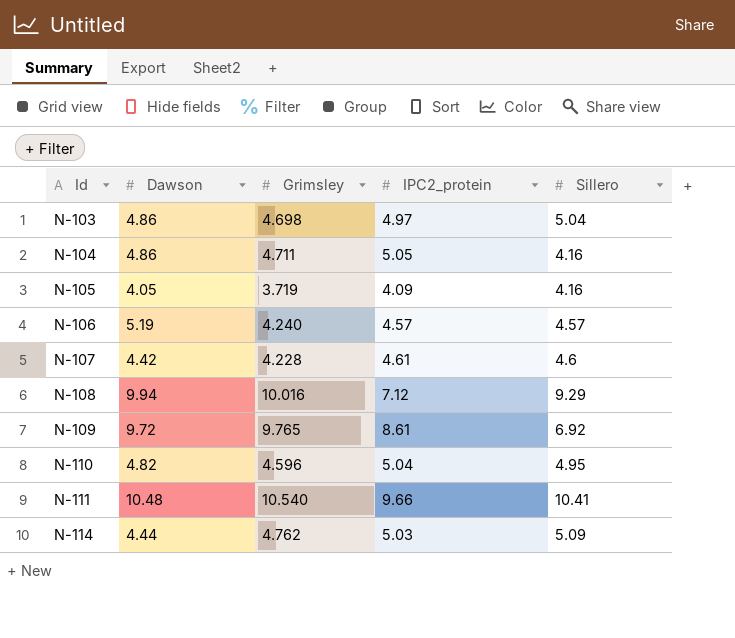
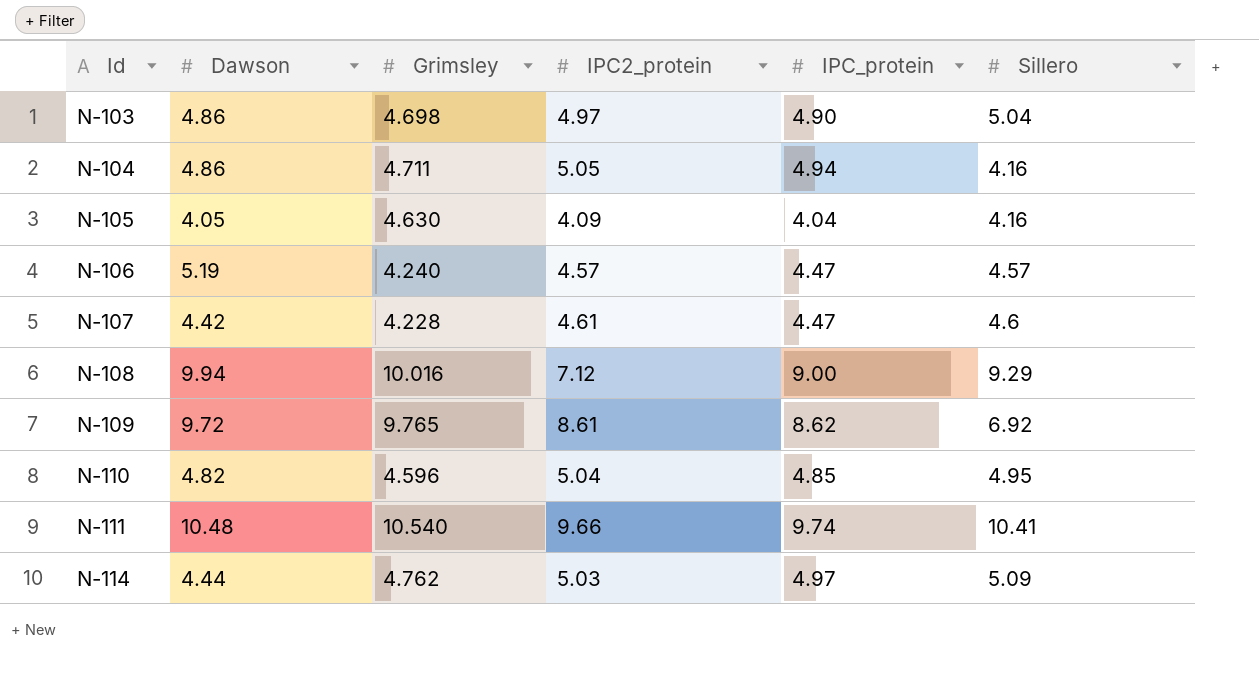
column IPC_protein | position: none -> 5
N-105 | Grimsley: 3.719 -> 4.630

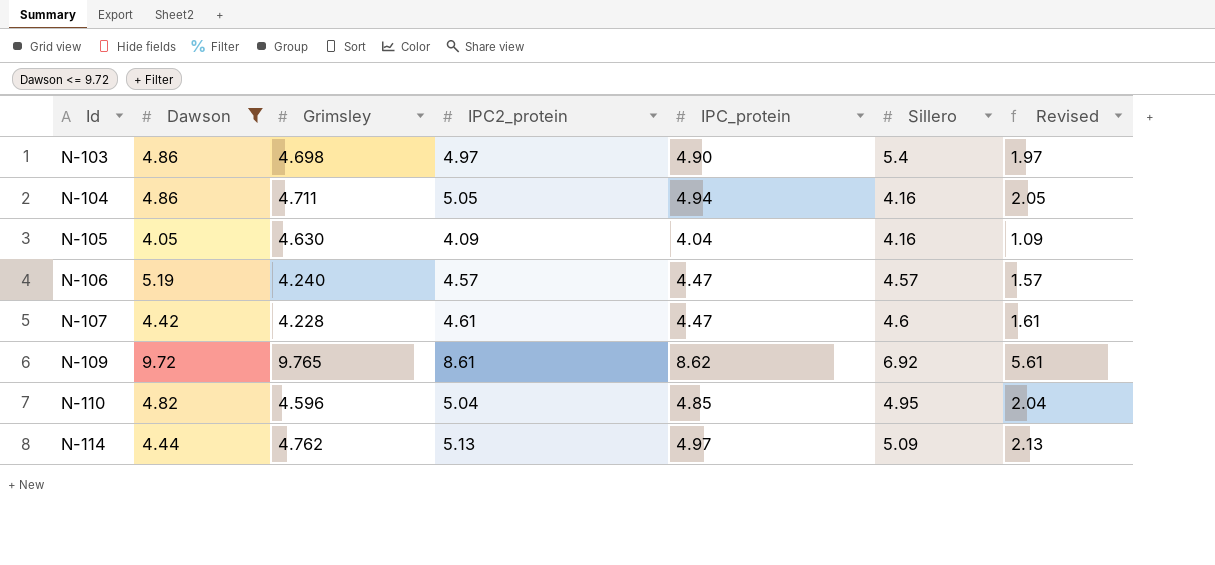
filter: none -> Dawson <= 9.72
column Revised | formula: none -> [IPC2_protein] - 3
N-103 | Sillero: 5.04 -> 5.4
N-114 | IPC2_protein: 5.03 -> 5.13

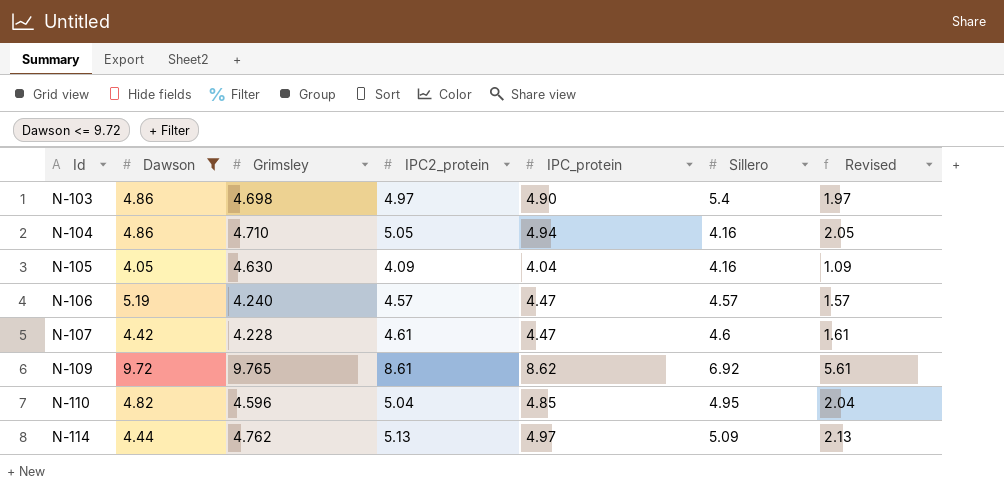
N-104 | Grimsley: 4.711 -> 4.710

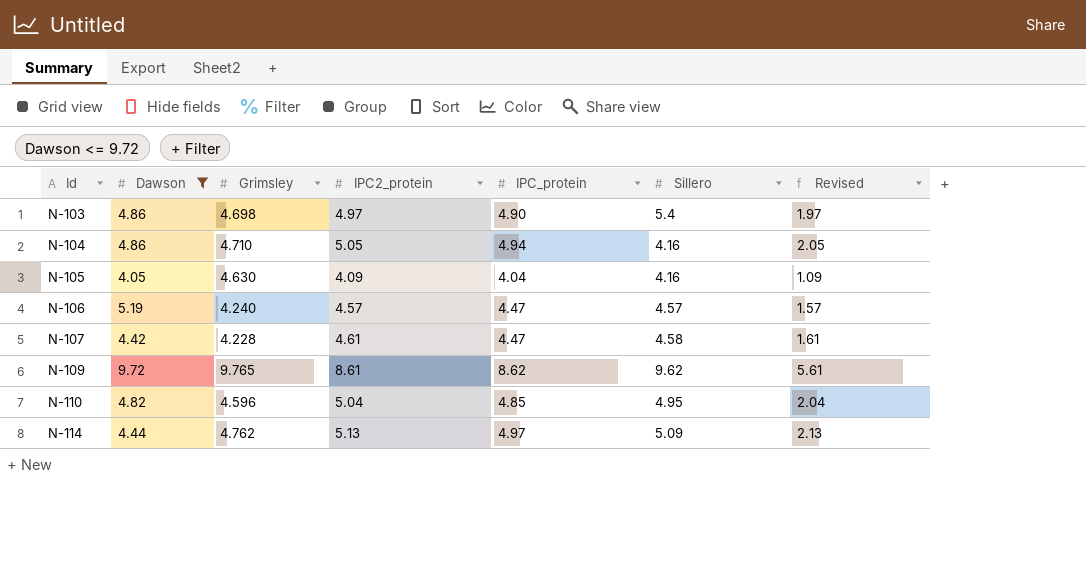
N-107 | Sillero: 4.6 -> 4.58
N-109 | Sillero: 6.92 -> 9.62

